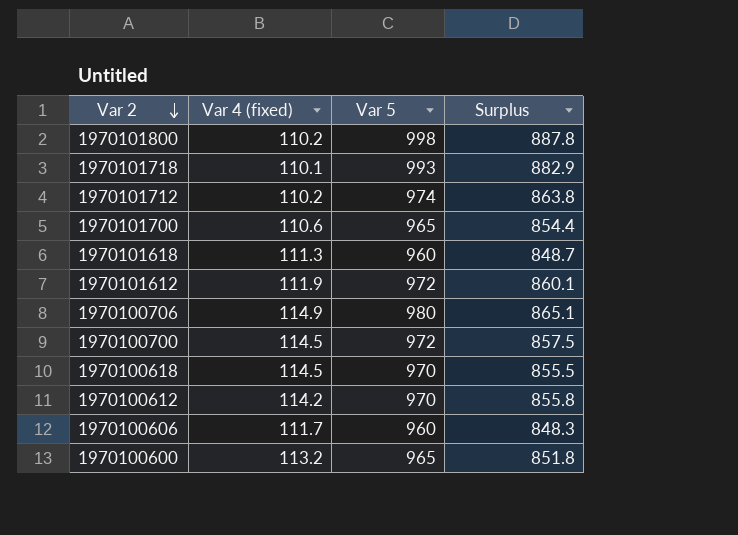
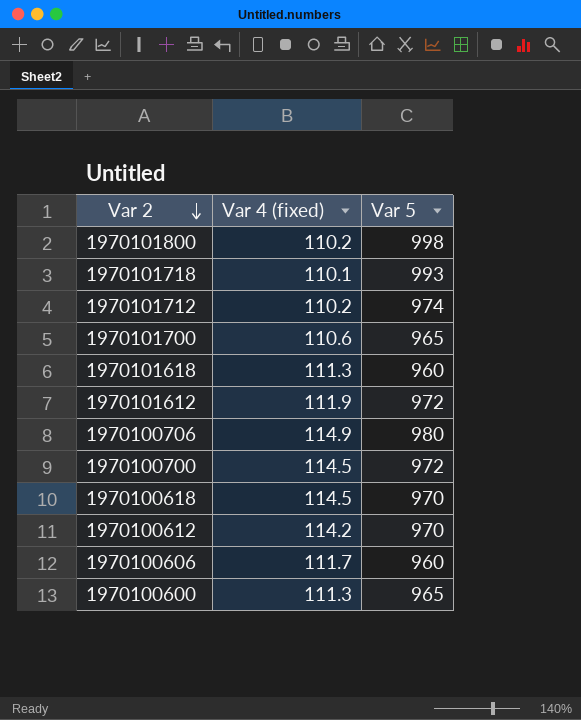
column Surplus | formula: [Var 5] - [Var 4 (fixed)] -> none
1970100600 | Var 4 (fixed): 113.2 -> 111.3

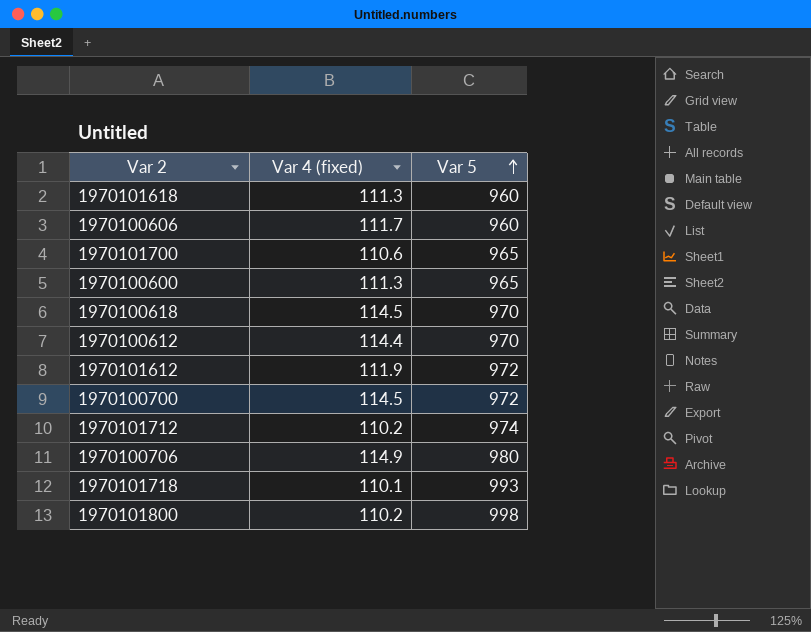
row order: Var 2 descending -> Var 5 ascending
1970100612 | Var 4 (fixed): 114.2 -> 114.4

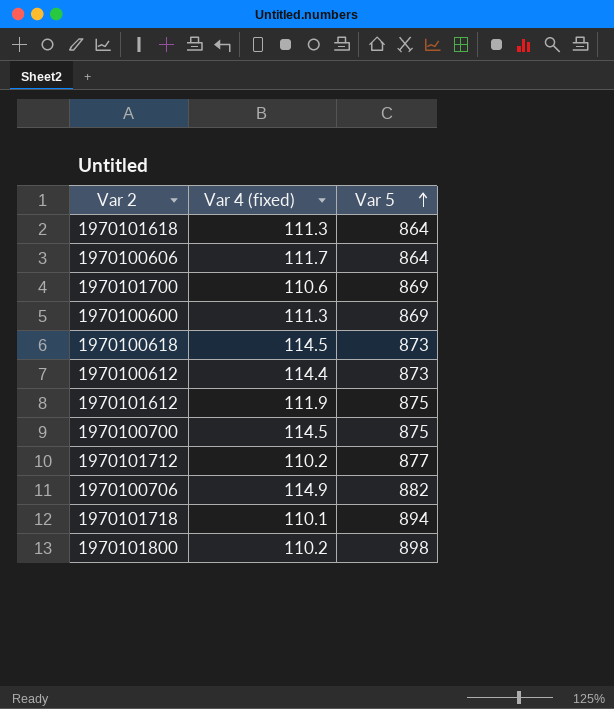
1970101618 | Var 5: 960 -> 864
1970100606 | Var 5: 960 -> 864
1970101700 | Var 5: 965 -> 869
1970100600 | Var 5: 965 -> 869
1970100618 | Var 5: 970 -> 873
1970100612 | Var 5: 970 -> 873
1970101612 | Var 5: 972 -> 875
1970100700 | Var 5: 972 -> 875
1970101712 | Var 5: 974 -> 877
1970100706 | Var 5: 980 -> 882
1970101718 | Var 5: 993 -> 894
1970101800 | Var 5: 998 -> 898

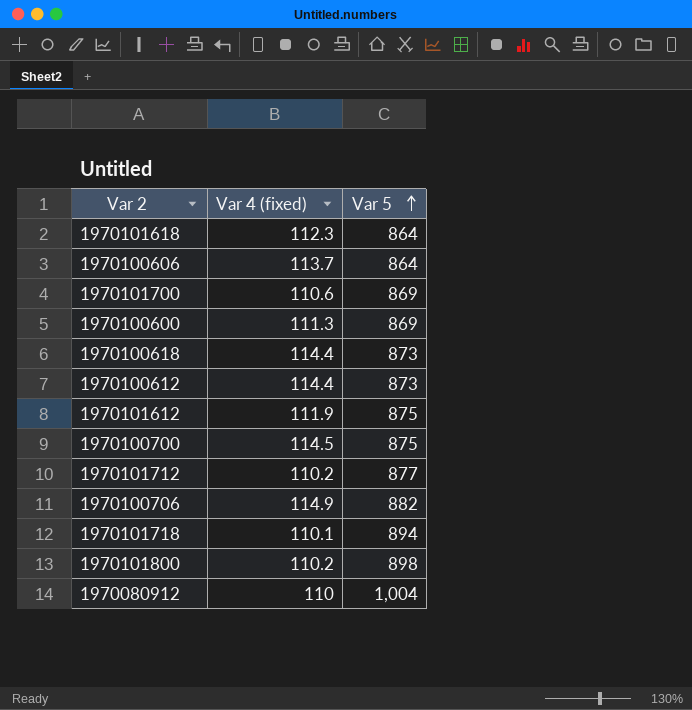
1970101618 | Var 4 (fixed): 111.3 -> 112.3
1970100606 | Var 4 (fixed): 111.7 -> 113.7
1970100618 | Var 4 (fixed): 114.5 -> 114.4
row 1970080912: none -> 110 | 1,004

